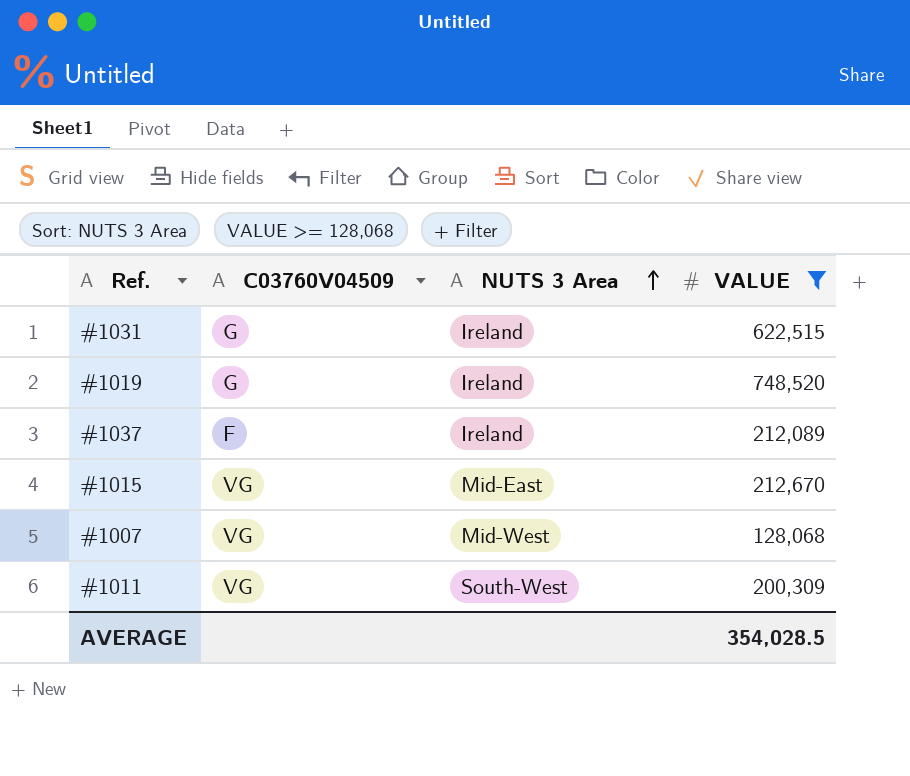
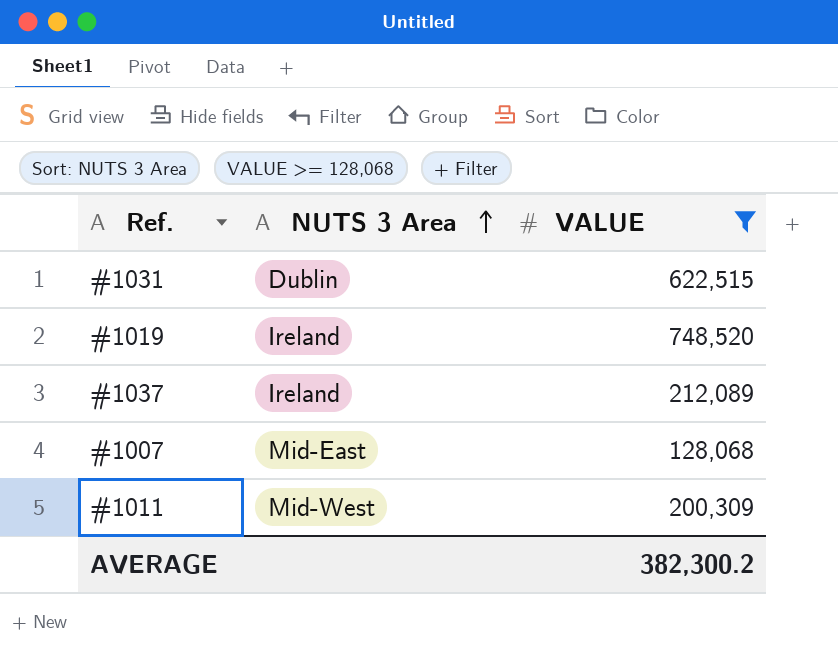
column C03760V04509 | position: 2 -> none
row #1015: VG | Mid-East | 212,670 -> none
#1031 | NUTS 3 Area: Ireland -> Dublin
#1007 | NUTS 3 Area: Mid-West -> Mid-East
#1011 | NUTS 3 Area: South-West -> Mid-West
AVERAGE | VALUE: 354,028.5 -> 382,300.2

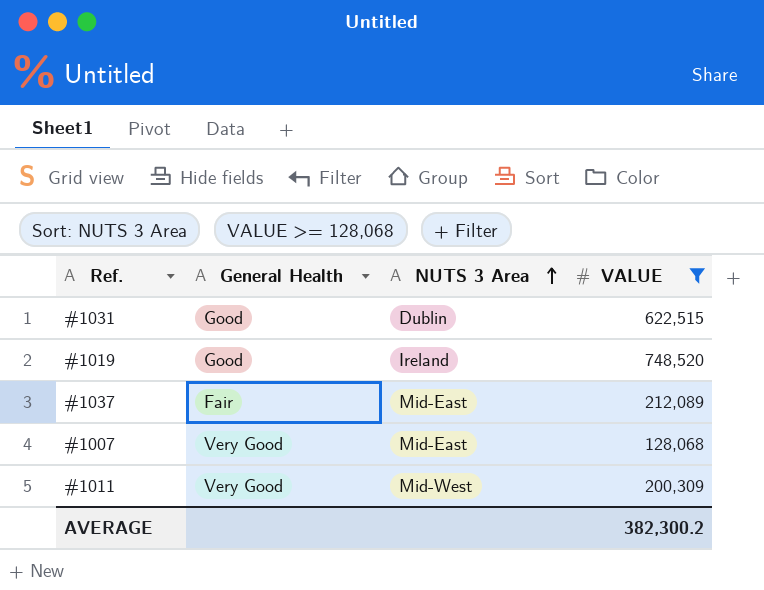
column General Health | position: none -> 2
#1037 | NUTS 3 Area: Ireland -> Mid-East

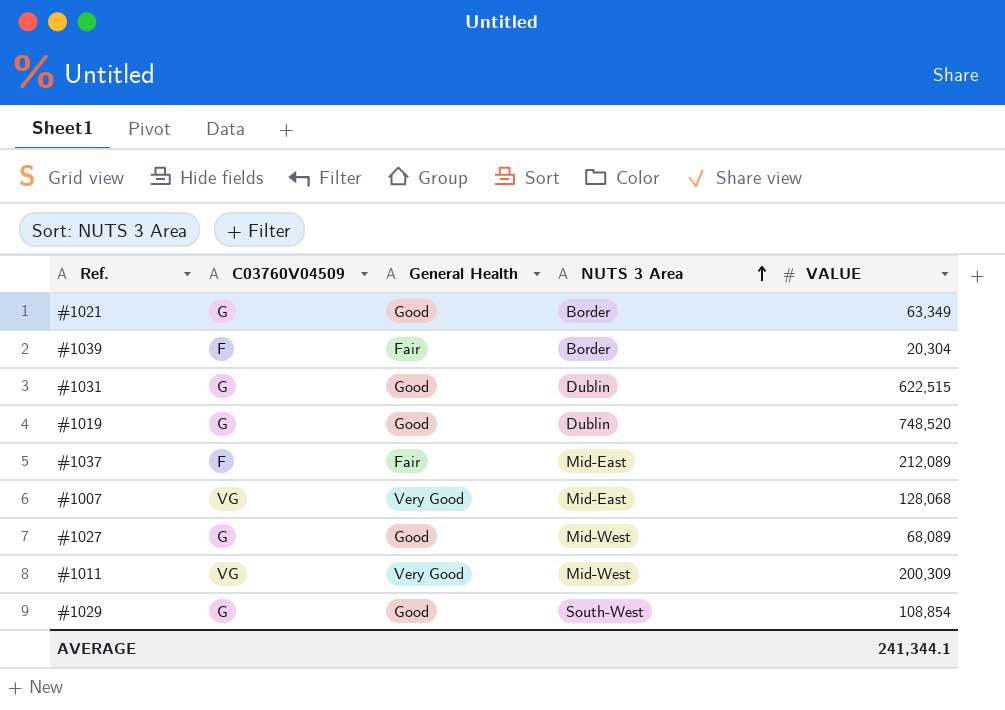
filter: VALUE >= 128,068 -> none
column C03760V04509 | position: none -> 2
#1019 | NUTS 3 Area: Ireland -> Dublin
AVERAGE | VALUE: 382,300.2 -> 241,344.1

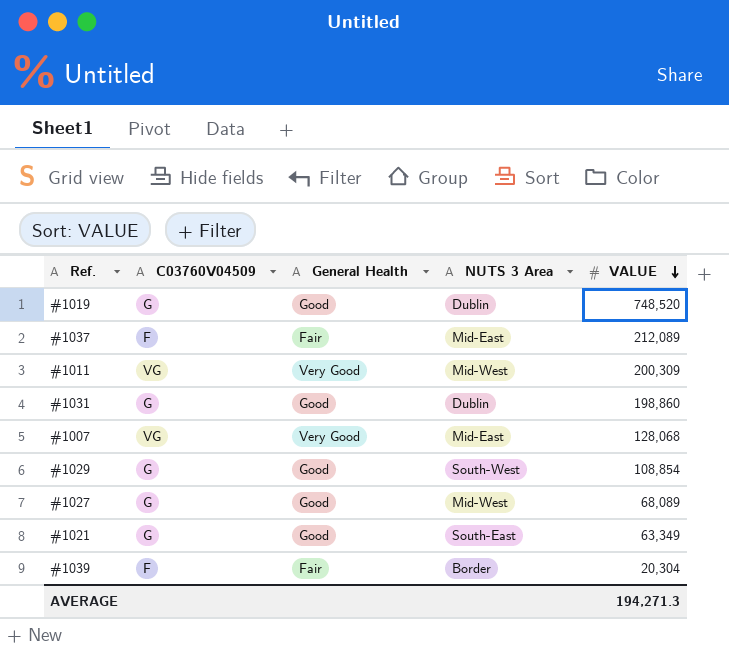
row order: NUTS 3 Area ascending -> VALUE descending
#1031 | VALUE: 622,515 -> 198,860
#1021 | NUTS 3 Area: Border -> South-East
AVERAGE | VALUE: 241,344.1 -> 194,271.3

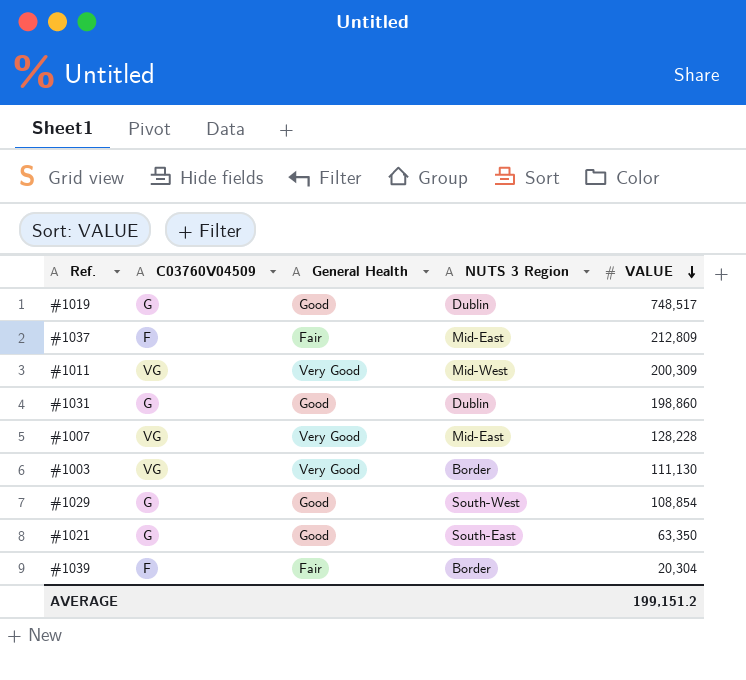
column name: NUTS 3 Area -> NUTS 3 Region
row #1027: G | Good | Mid-West | 68,089 -> none
#1019 | VALUE: 748,520 -> 748,517
#1037 | VALUE: 212,089 -> 212,809
#1007 | VALUE: 128,068 -> 128,228
row #1003: none -> VG | Very Good | Border | 111,130
#1021 | VALUE: 63,349 -> 63,350
AVERAGE | VALUE: 194,271.3 -> 199,151.2

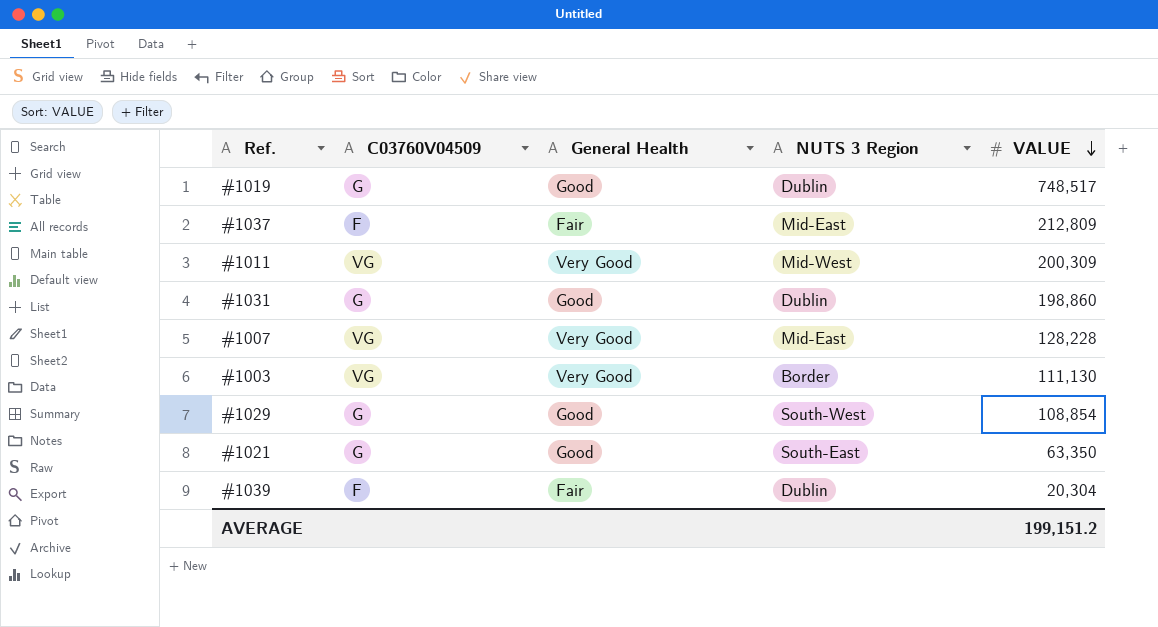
#1039 | NUTS 3 Region: Border -> Dublin

